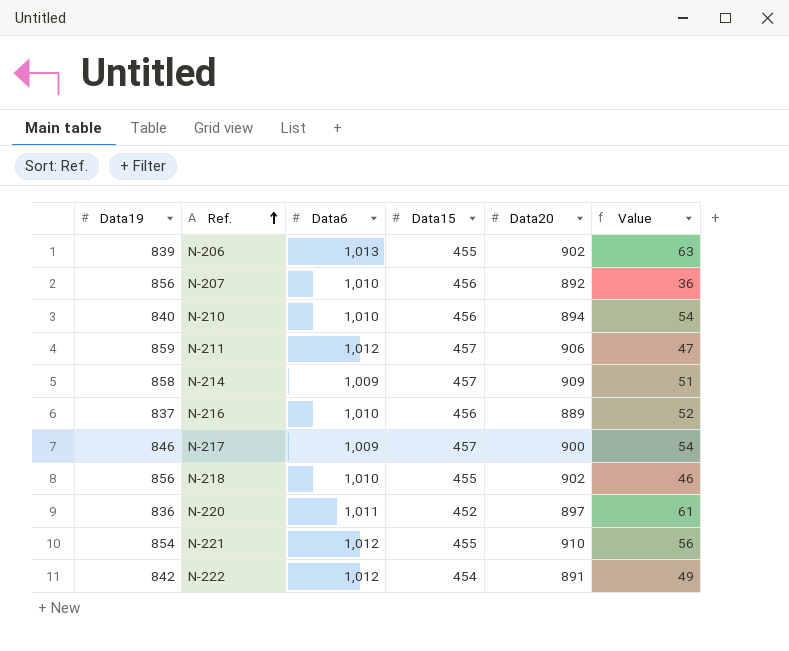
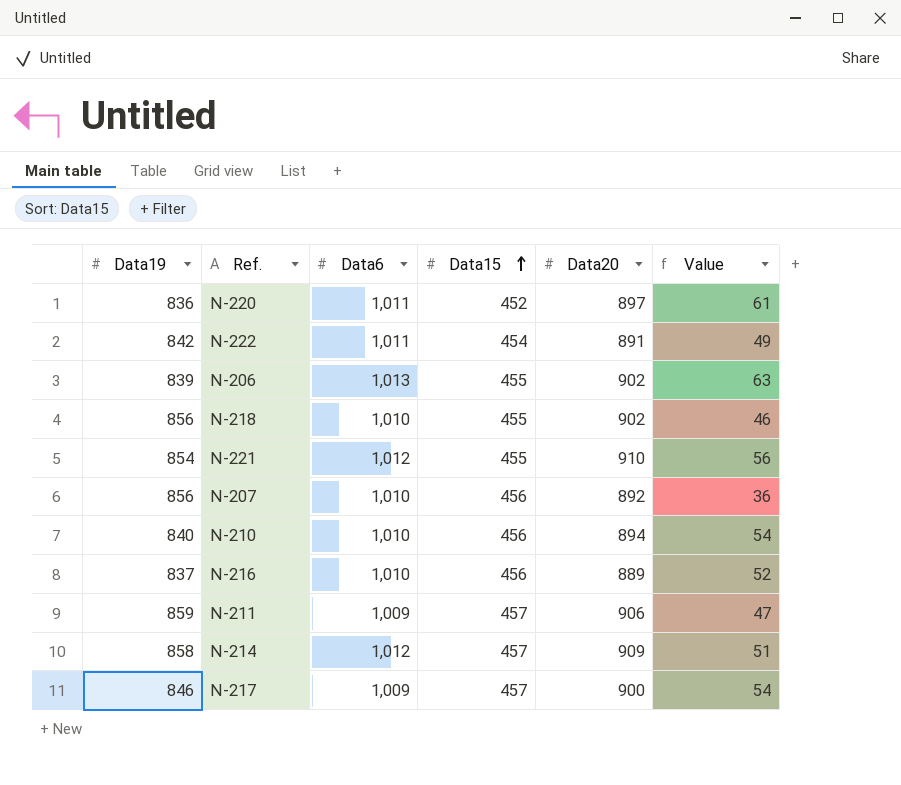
row order: Ref. ascending -> Data15 ascending
N-222 | Data6: 1,012 -> 1,011
N-211 | Data6: 1,012 -> 1,009
N-214 | Data6: 1,009 -> 1,012

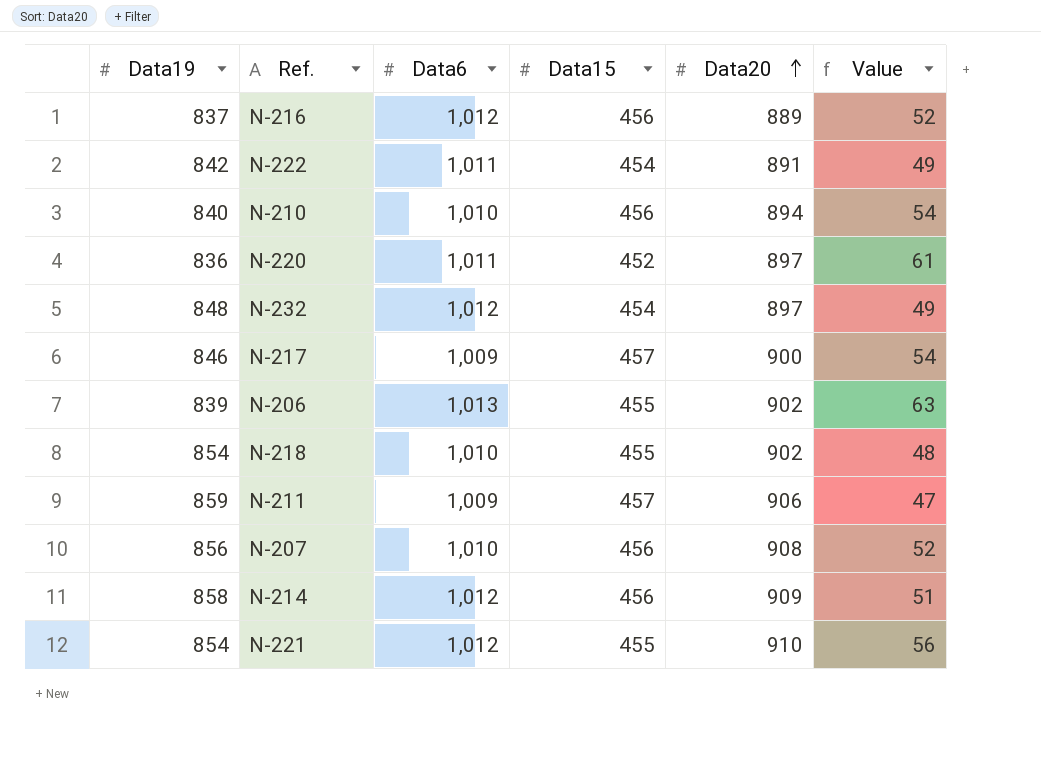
row order: Data15 ascending -> Data20 ascending
N-216 | Data6: 1,010 -> 1,012
row N-232: none -> 848 | 1,012 | 454 | 897 | 49
N-218 | Data19: 856 -> 854
N-218 | Value: 46 -> 48
N-207 | Data20: 892 -> 908
N-207 | Value: 36 -> 52
N-214 | Data15: 457 -> 456

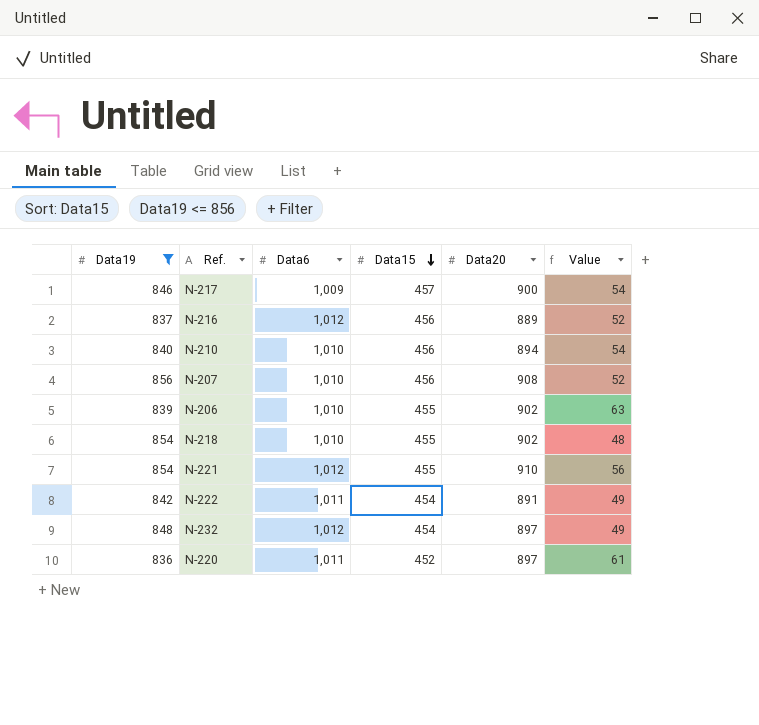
filter: none -> Data19 <= 856
row order: Data20 ascending -> Data15 descending
N-206 | Data6: 1,013 -> 1,010

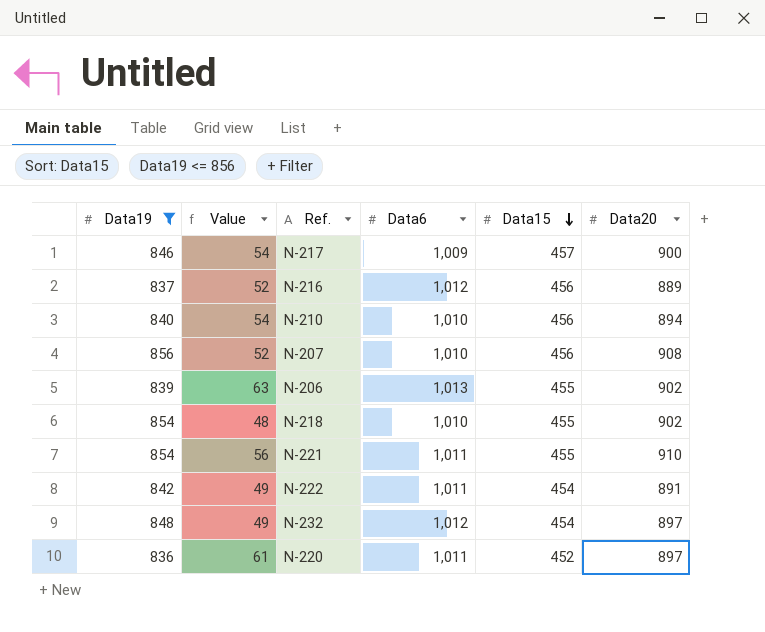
column Value | position: 6 -> 2
N-206 | Data6: 1,010 -> 1,013
N-221 | Data6: 1,012 -> 1,011

